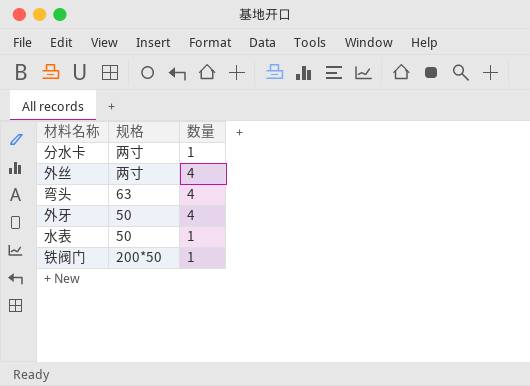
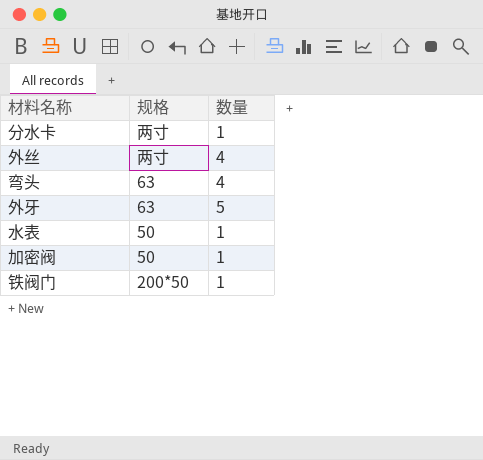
外牙 | 规格: 50 -> 63
外牙 | 数量: 4 -> 5
row 加密阀: none -> 50 | 1

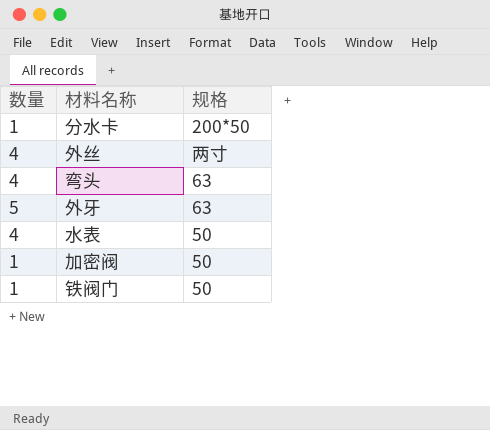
column 数量 | position: 3 -> 1
分水卡 | 规格: 两寸 -> 200*50
水表 | 数量: 1 -> 4
铁阀门 | 规格: 200*50 -> 50

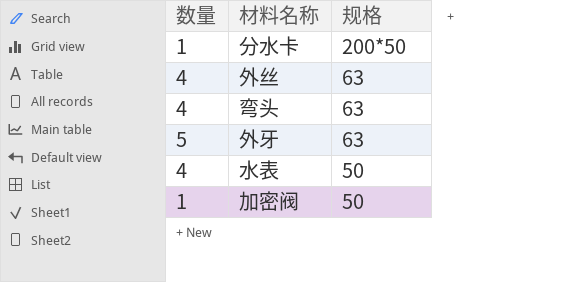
row 铁阀门: 1 | 50 -> none
外丝 | 规格: 两寸 -> 63

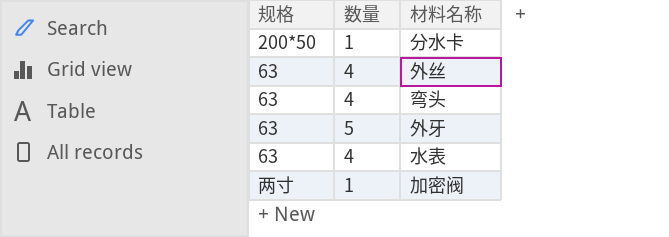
column 规格 | position: 3 -> 1
水表 | 规格: 50 -> 63
加密阀 | 规格: 50 -> 两寸

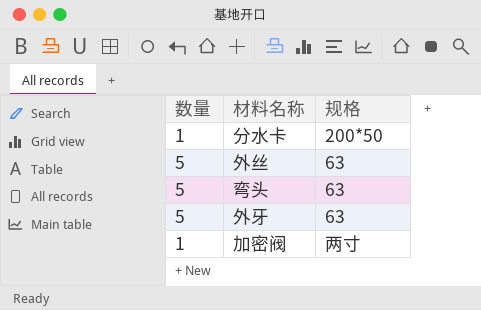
column 规格 | position: 1 -> 3
row 水表: 63 | 4 -> none
外丝 | 数量: 4 -> 5
弯头 | 数量: 4 -> 5

